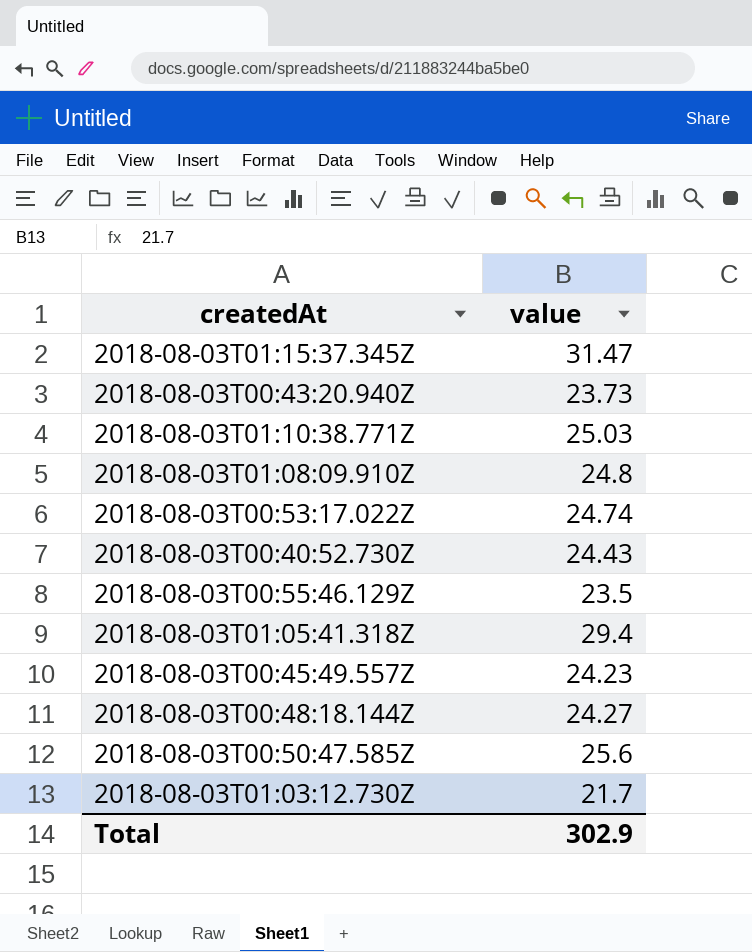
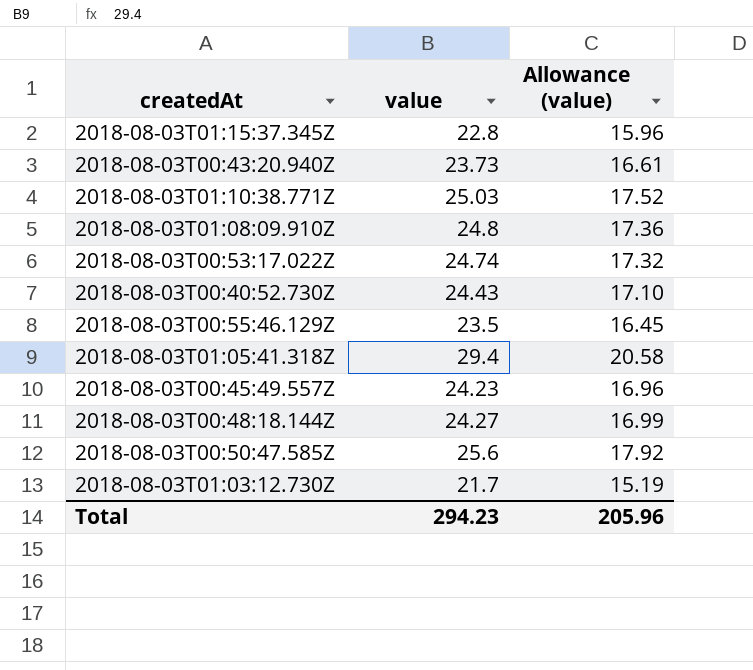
column Allowance (value) | formula: none -> [value] * 0.7
2018-08-03T01:15:37.345Z | value: 31.47 -> 22.8
Total | value: 302.9 -> 294.23

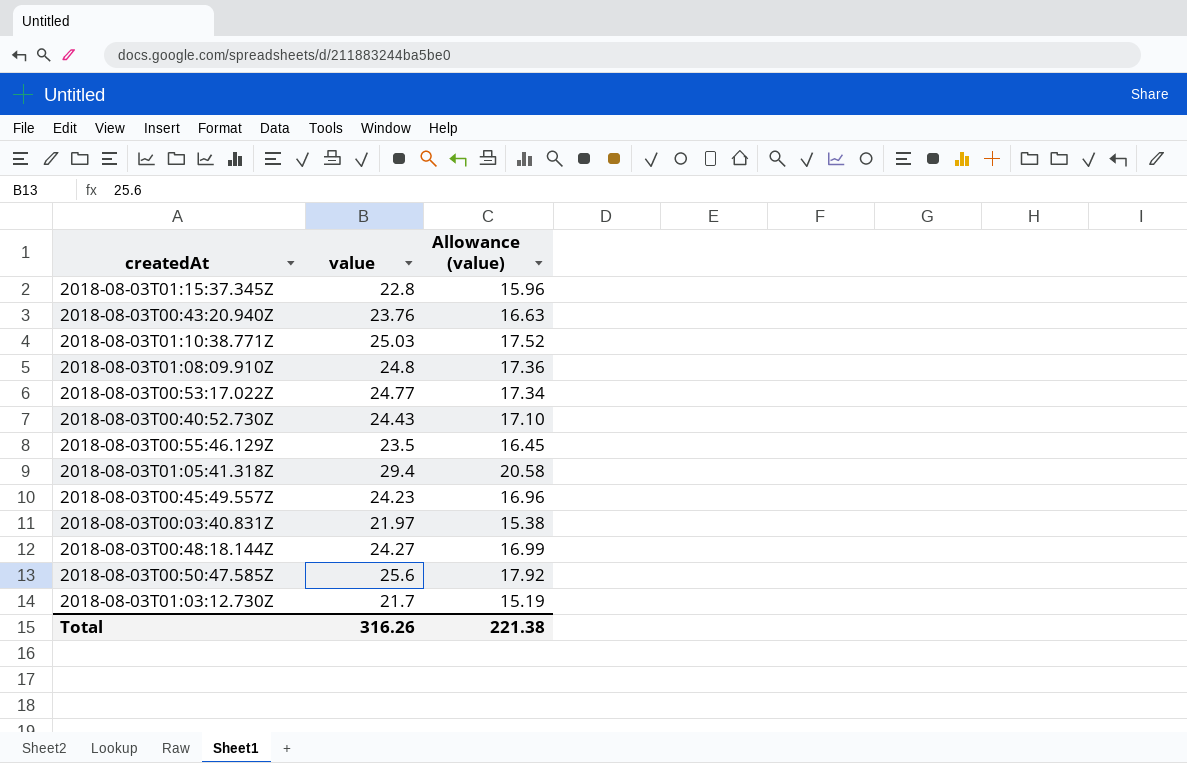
2018-08-03T00:43:20.940Z | value: 23.73 -> 23.76
2018-08-03T00:43:20.940Z | Allowance (value): 16.61 -> 16.63
2018-08-03T00:53:17.022Z | value: 24.74 -> 24.77
2018-08-03T00:53:17.022Z | Allowance (value): 17.32 -> 17.34
row 2018-08-03T00:03:40.831Z: none -> 21.97 | 15.38
Total | value: 294.23 -> 316.26
Total | Allowance (value): 205.96 -> 221.38

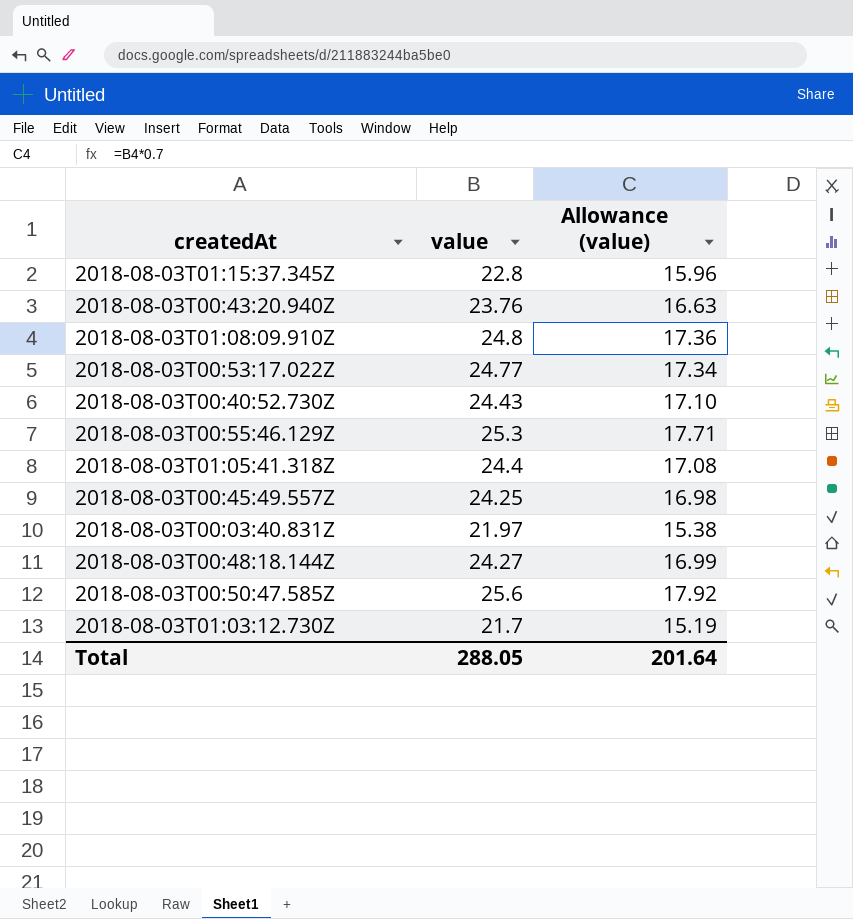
row 2018-08-03T01:10:38.771Z: 25.03 | 17.52 -> none
2018-08-03T00:55:46.129Z | value: 23.5 -> 25.3
2018-08-03T00:55:46.129Z | Allowance (value): 16.45 -> 17.71
2018-08-03T01:05:41.318Z | value: 29.4 -> 24.4
2018-08-03T01:05:41.318Z | Allowance (value): 20.58 -> 17.08
2018-08-03T00:45:49.557Z | value: 24.23 -> 24.25
2018-08-03T00:45:49.557Z | Allowance (value): 16.96 -> 16.98
Total | value: 316.26 -> 288.05
Total | Allowance (value): 221.38 -> 201.64

